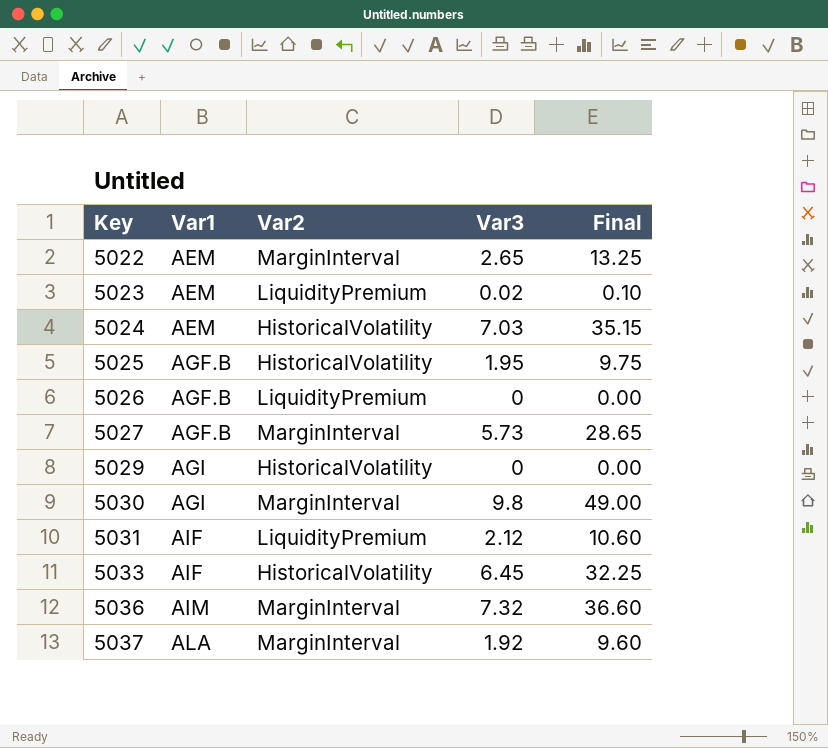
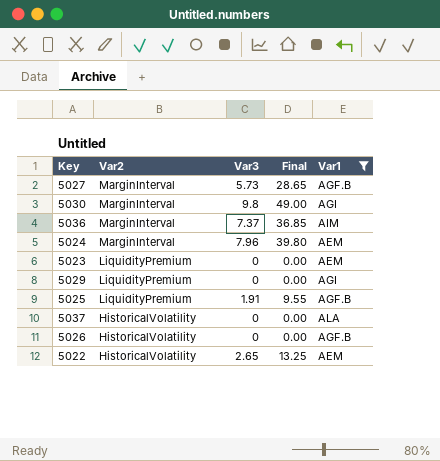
filter: none -> Var1 != AIF
row order: Key ascending -> Var2 descending
column Var1 | position: 2 -> 5
5036 | Var3: 7.32 -> 7.37
5036 | Final: 36.60 -> 36.85
5024 | Var2: HistoricalVolatility -> MarginInterval
5024 | Var3: 7.03 -> 7.96
5024 | Final: 35.15 -> 39.80
5023 | Var3: 0.02 -> 0
5023 | Final: 0.10 -> 0.00
5029 | Var2: HistoricalVolatility -> LiquidityPremium
5025 | Var2: HistoricalVolatility -> LiquidityPremium
5025 | Var3: 1.95 -> 1.91
5025 | Final: 9.75 -> 9.55
5037 | Var2: MarginInterval -> HistoricalVolatility
5037 | Var3: 1.92 -> 0
5037 | Final: 9.60 -> 0.00
5026 | Var2: LiquidityPremium -> HistoricalVolatility
5022 | Var2: MarginInterval -> HistoricalVolatility

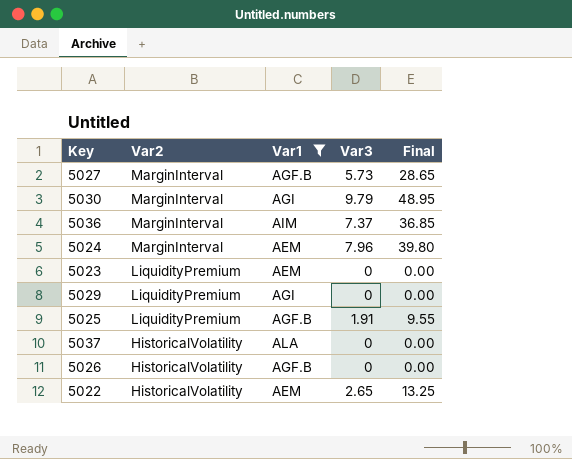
column Var1 | position: 5 -> 3
5030 | Var3: 9.8 -> 9.79
5030 | Final: 49.00 -> 48.95

